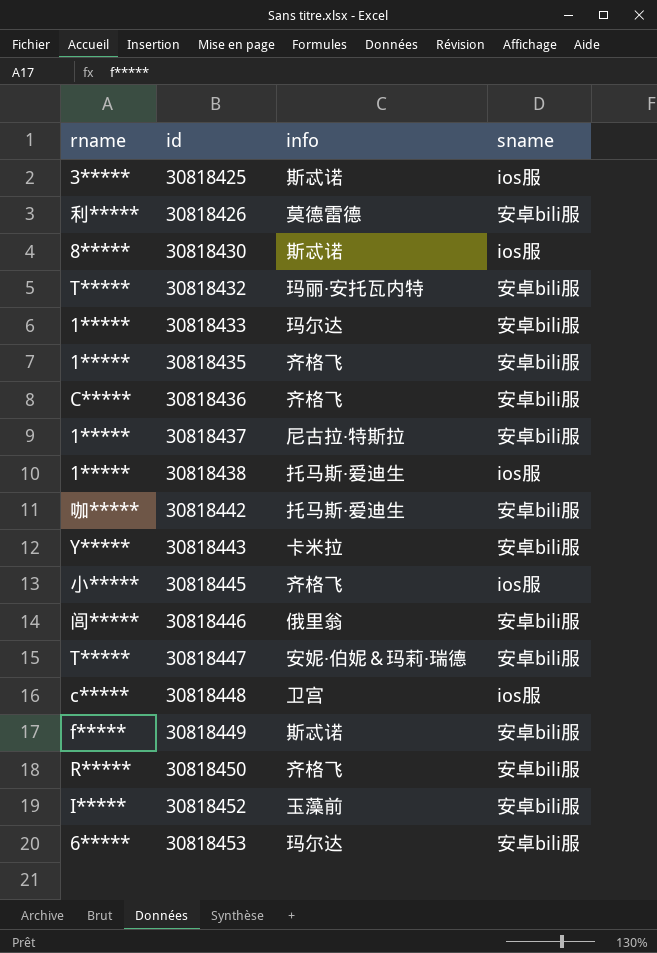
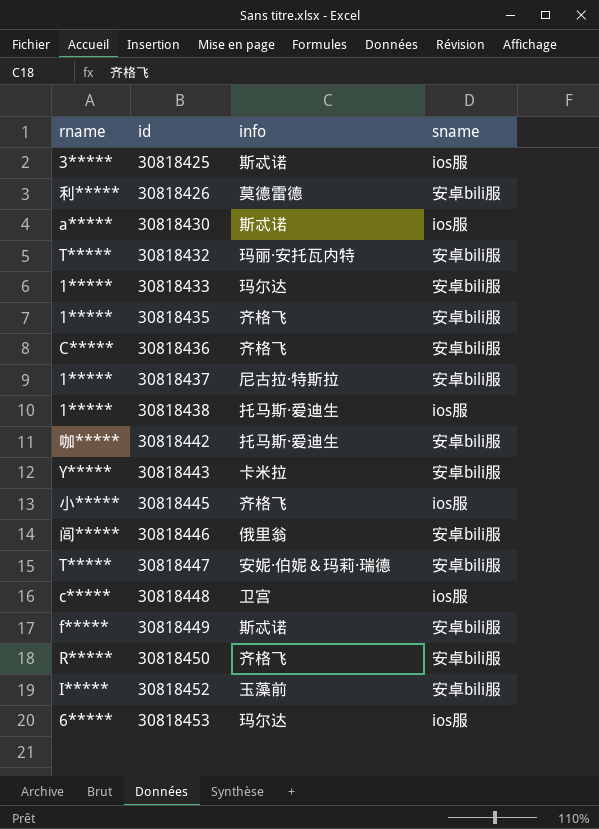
30818430 | rname: 8***** -> a*****
30818453 | sname: 安卓bili服 -> ios服

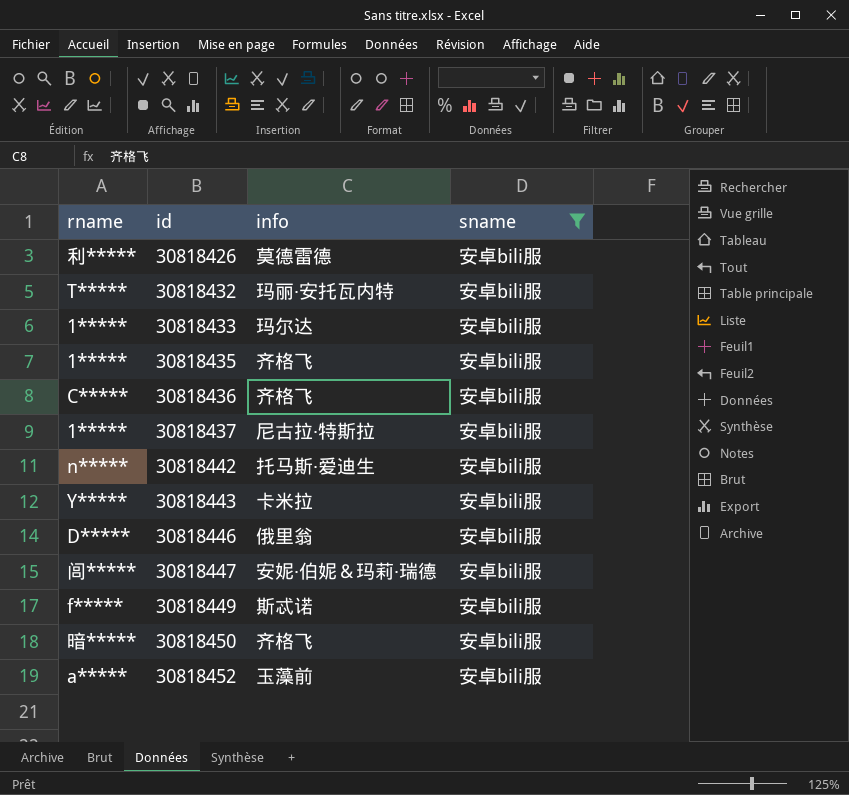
filter: none -> sname = 安卓bili服
30818442 | rname: 咖***** -> n*****
30818446 | rname: 闾***** -> D*****
30818447 | rname: T***** -> 闾*****
30818450 | rname: R***** -> 暗*****
30818452 | rname: I***** -> a*****

